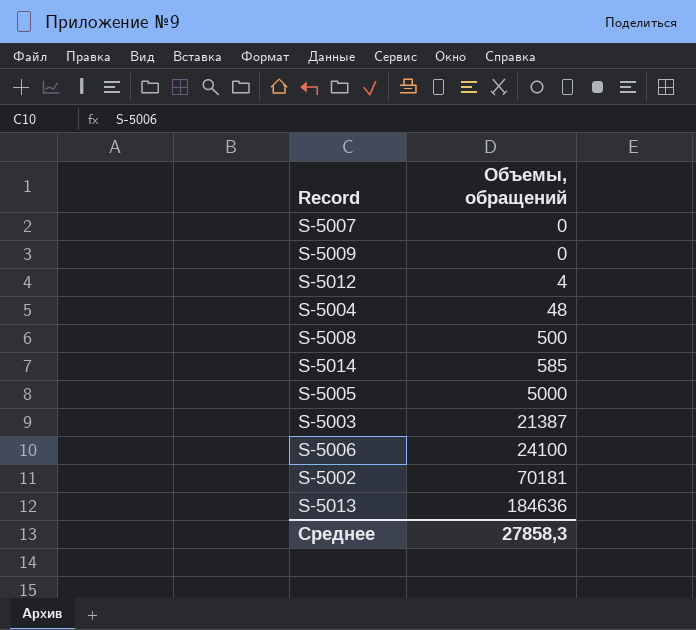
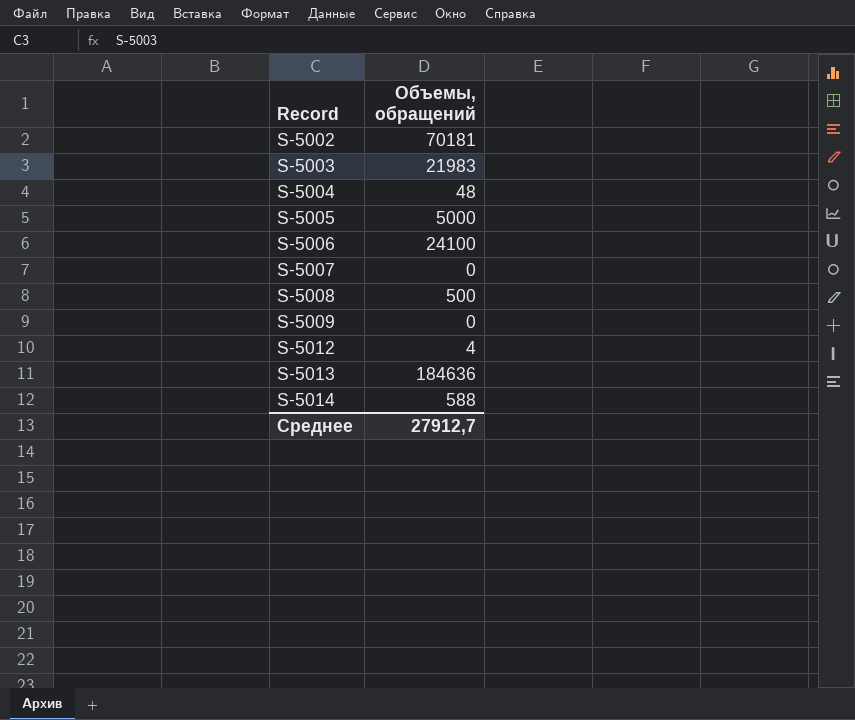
row order: Объемы, обращений ascending -> Record ascending
S-5003 | Объемы, обращений: 21387 -> 21983
S-5014 | Объемы, обращений: 585 -> 588
Среднее | Объемы, обращений: 27858,3 -> 27912,7

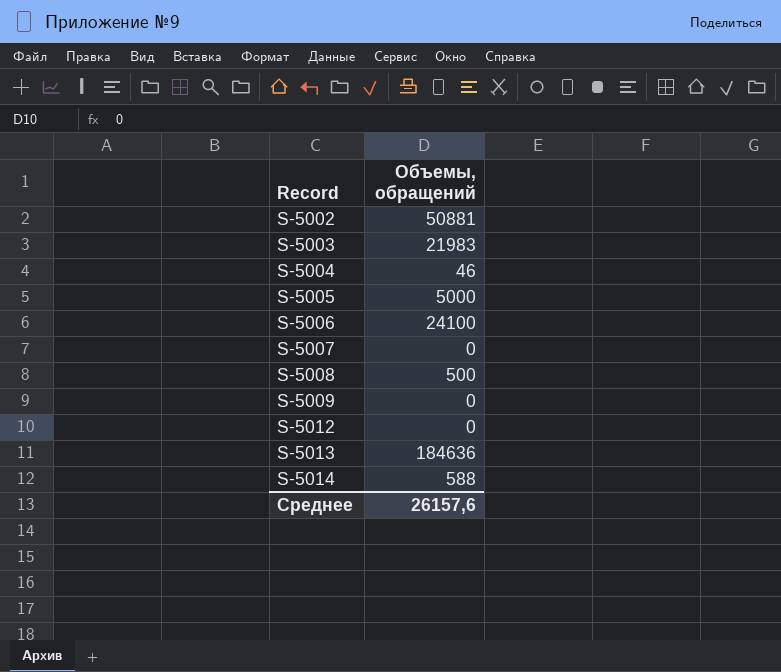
S-5002 | Объемы, обращений: 70181 -> 50881
S-5004 | Объемы, обращений: 48 -> 46
S-5012 | Объемы, обращений: 4 -> 0
Среднее | Объемы, обращений: 27912,7 -> 26157,6

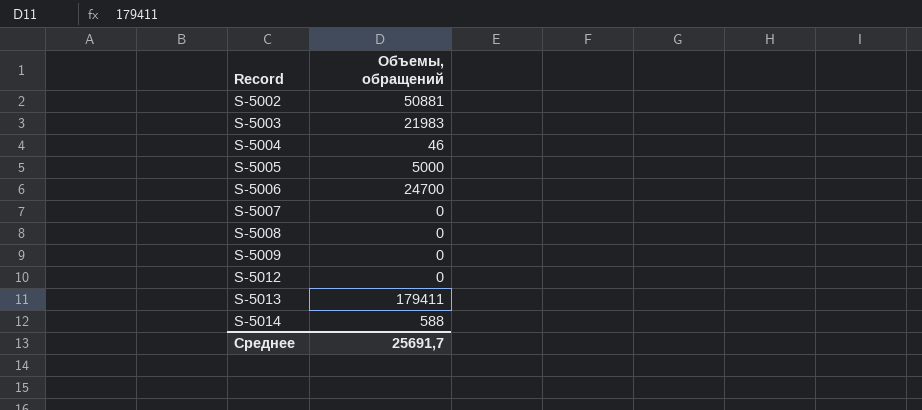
S-5006 | Объемы, обращений: 24100 -> 24700
S-5008 | Объемы, обращений: 500 -> 0
S-5013 | Объемы, обращений: 184636 -> 179411
Среднее | Объемы, обращений: 26157,6 -> 25691,7

